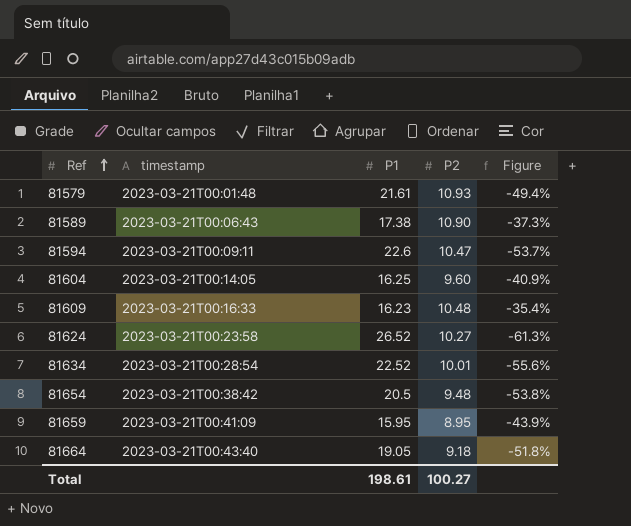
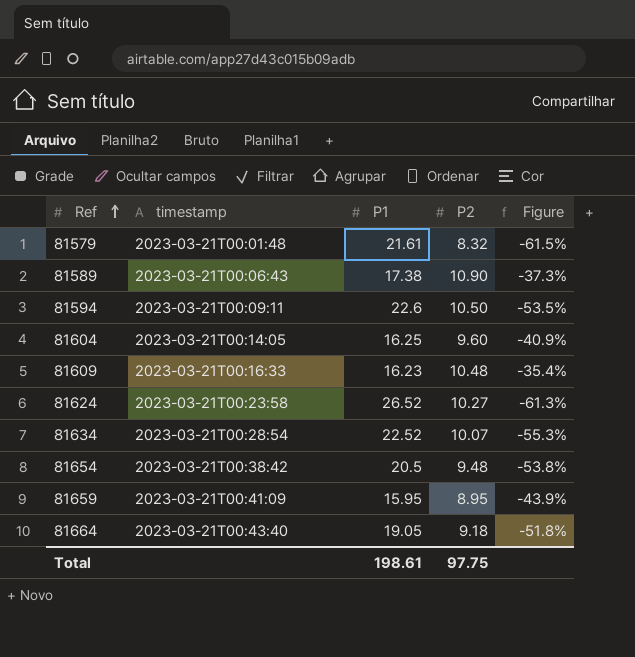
81579 | P2: 10.93 -> 8.32
81579 | Figure: -49.4% -> -61.5%
81594 | P2: 10.47 -> 10.50
81594 | Figure: -53.7% -> -53.5%
81634 | P2: 10.01 -> 10.07
81634 | Figure: -55.6% -> -55.3%
Total | P2: 100.27 -> 97.75

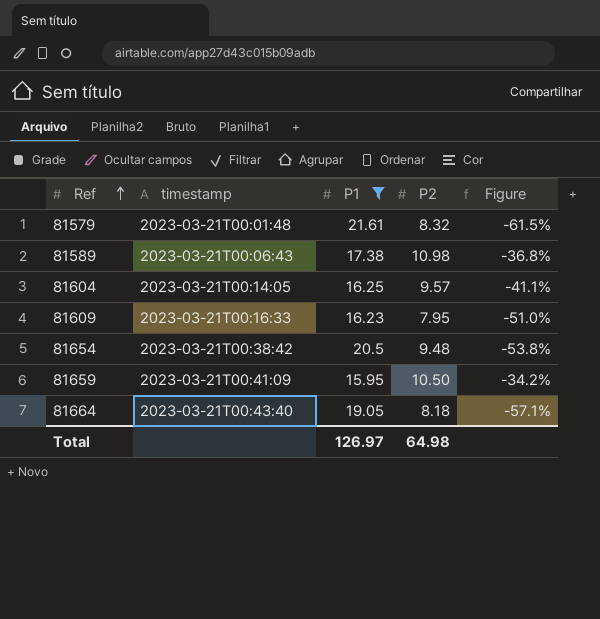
filter: none -> P1 <= 21.61
81589 | P2: 10.90 -> 10.98
81589 | Figure: -37.3% -> -36.8%
81604 | P2: 9.60 -> 9.57
81604 | Figure: -40.9% -> -41.1%
81609 | P2: 10.48 -> 7.95
81609 | Figure: -35.4% -> -51.0%
81659 | P2: 8.95 -> 10.50
81659 | Figure: -43.9% -> -34.2%
81664 | P2: 9.18 -> 8.18
81664 | Figure: -51.8% -> -57.1%
Total | P1: 198.61 -> 126.97
Total | P2: 97.75 -> 64.98

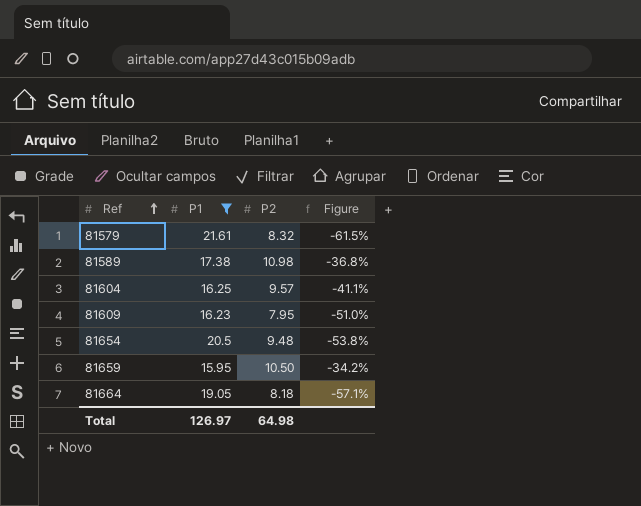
column timestamp | position: 2 -> none

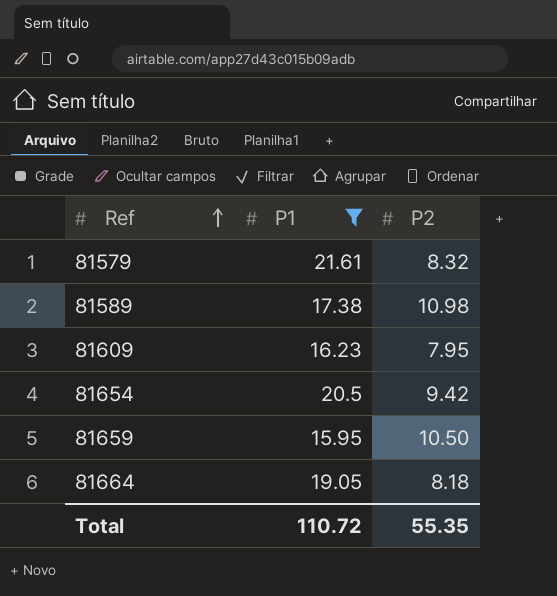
column Figure | formula: ([P2] - [P1]) / [P1] -> none
row 81604: 16.25 | 9.57 | -41.1% -> none
81654 | P2: 9.48 -> 9.42
Total | P1: 126.97 -> 110.72
Total | P2: 64.98 -> 55.35

